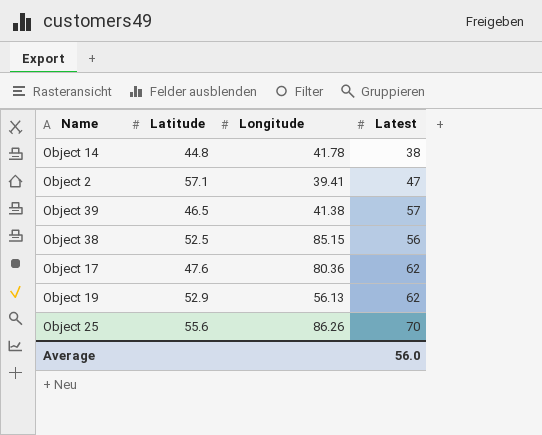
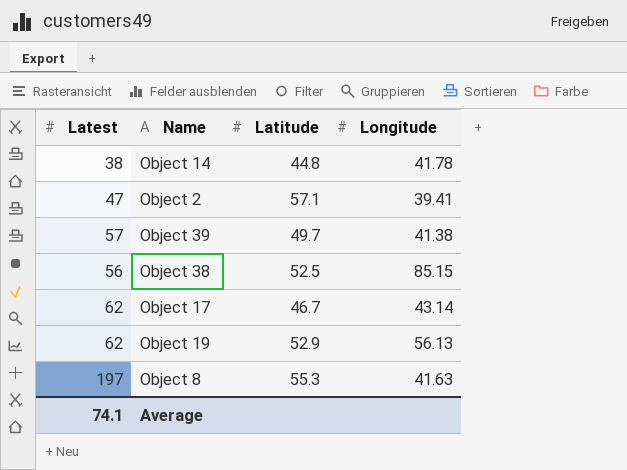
column Latest | position: 4 -> 1
row Object 25: 55.6 | 86.26 | 70 -> none
Object 39 | Latitude: 46.5 -> 49.7
Object 17 | Latitude: 47.6 -> 46.7
Object 17 | Longitude: 80.36 -> 43.14
row Object 8: none -> 197 | 55.3 | 41.63
Average | Latest: 56.0 -> 74.1

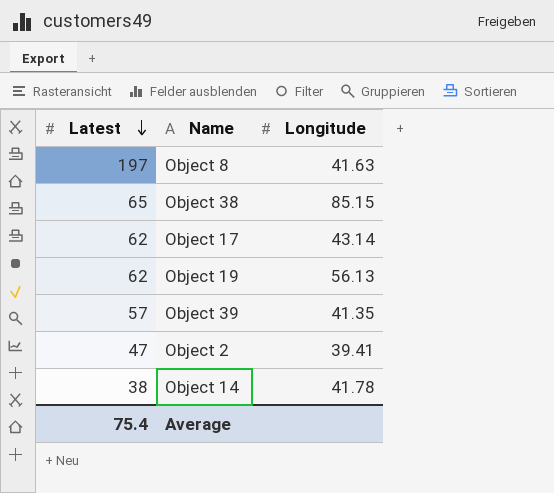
row order: none -> Latest descending
column Latitude | position: 3 -> none
Object 38 | Latest: 56 -> 65
Object 39 | Longitude: 41.38 -> 41.35
Average | Latest: 74.1 -> 75.4

